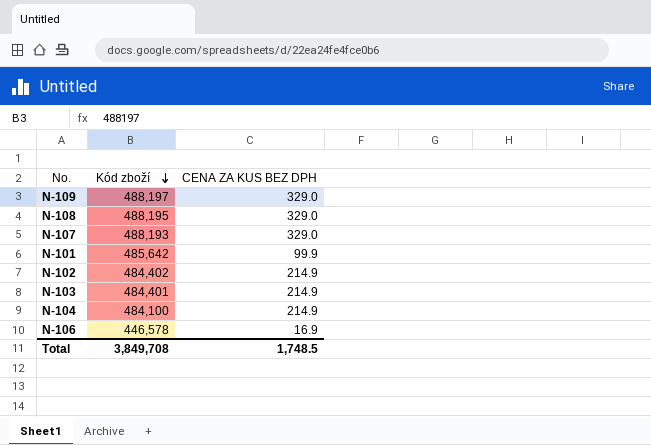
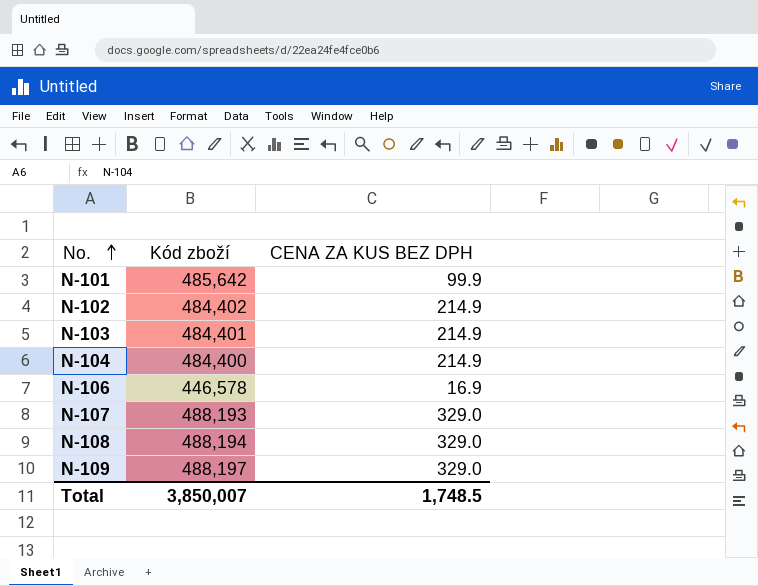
row order: Kód zboží descending -> No. ascending
N-104 | Kód zboží: 484,100 -> 484,400
N-108 | Kód zboží: 488,195 -> 488,194
Total | Kód zboží: 3,849,708 -> 3,850,007

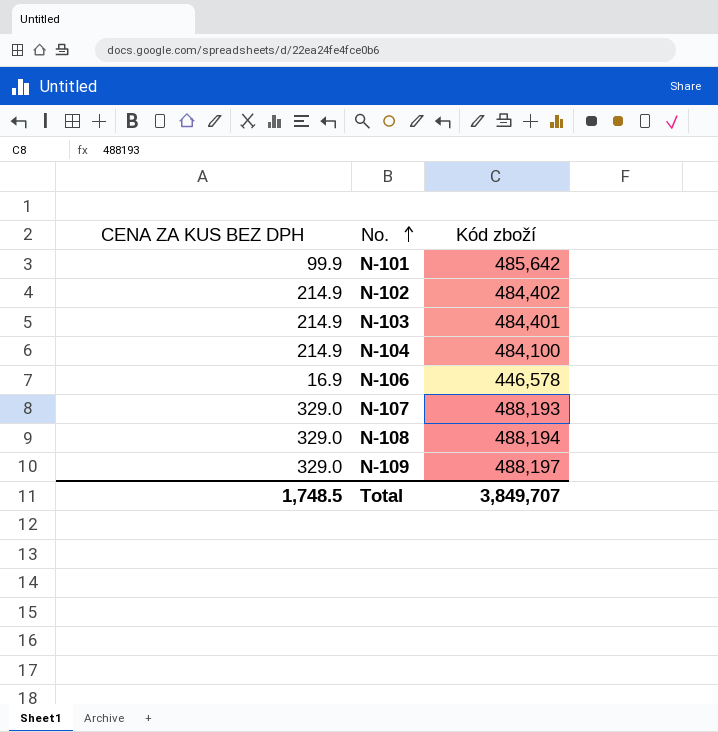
column CENA ZA KUS BEZ DPH | position: 3 -> 1
N-104 | Kód zboží: 484,400 -> 484,100
Total | Kód zboží: 3,850,007 -> 3,849,707

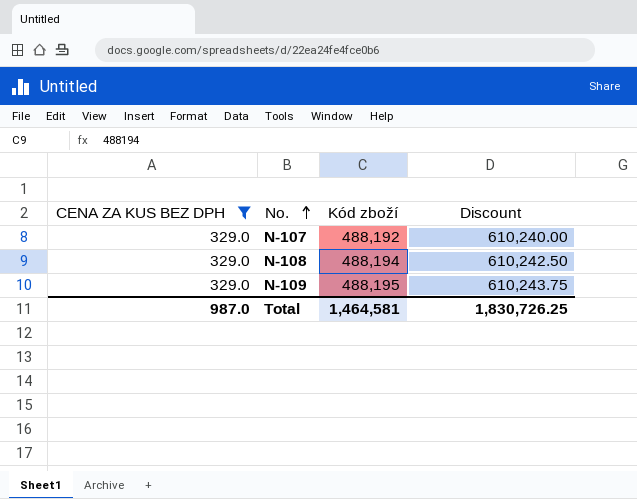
filter: none -> CENA ZA KUS BEZ DPH = 329.0
column Discount | formula: none -> [Kód zboží] * 1.25
N-107 | Kód zboží: 488,193 -> 488,192
N-109 | Kód zboží: 488,197 -> 488,195
Total | CENA ZA KUS BEZ DPH: 1,748.5 -> 987.0
Total | Kód zboží: 3,849,707 -> 1,464,581

